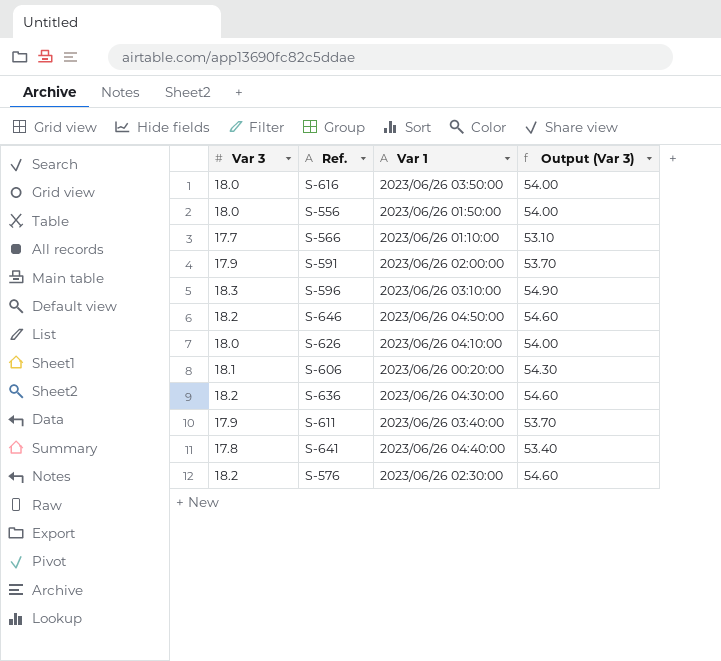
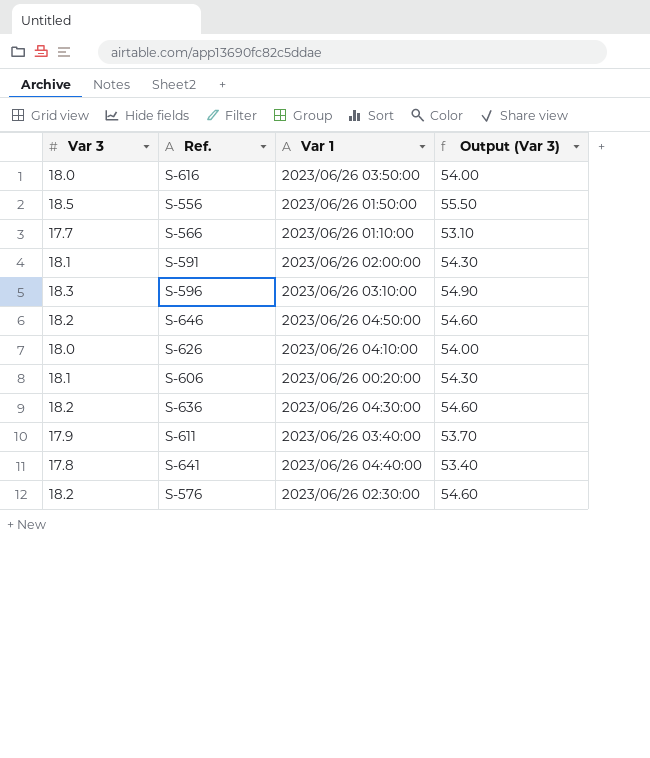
S-556 | Var 3: 18.0 -> 18.5
S-556 | Output (Var 3): 54.00 -> 55.50
S-591 | Var 3: 17.9 -> 18.1
S-591 | Output (Var 3): 53.70 -> 54.30

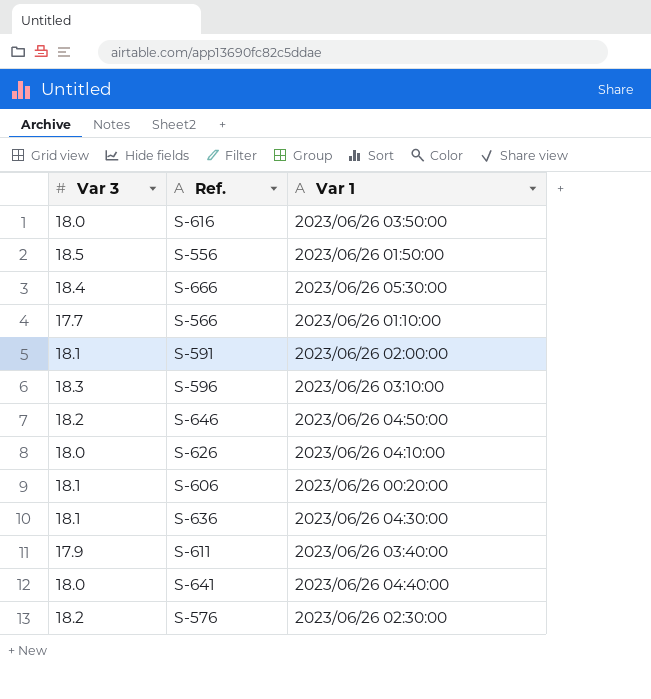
column Output (Var 3) | formula: [Var 3] * 3 -> none
row S-666: none -> 18.4 | 2023/06/26 05:30:00
S-636 | Var 3: 18.2 -> 18.1
S-641 | Var 3: 17.8 -> 18.0

